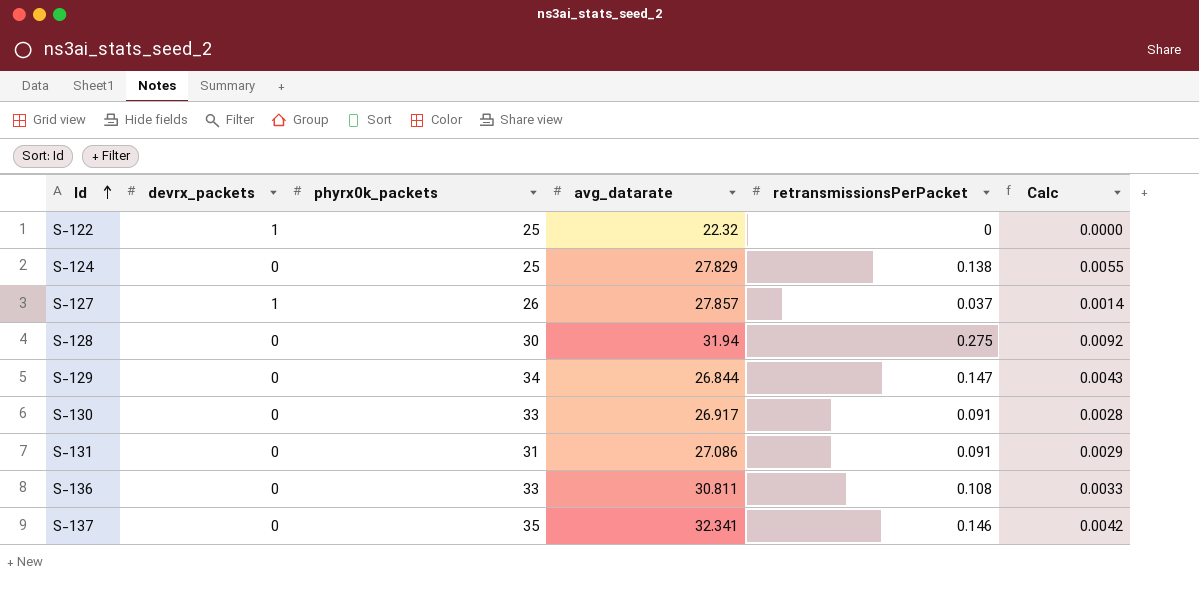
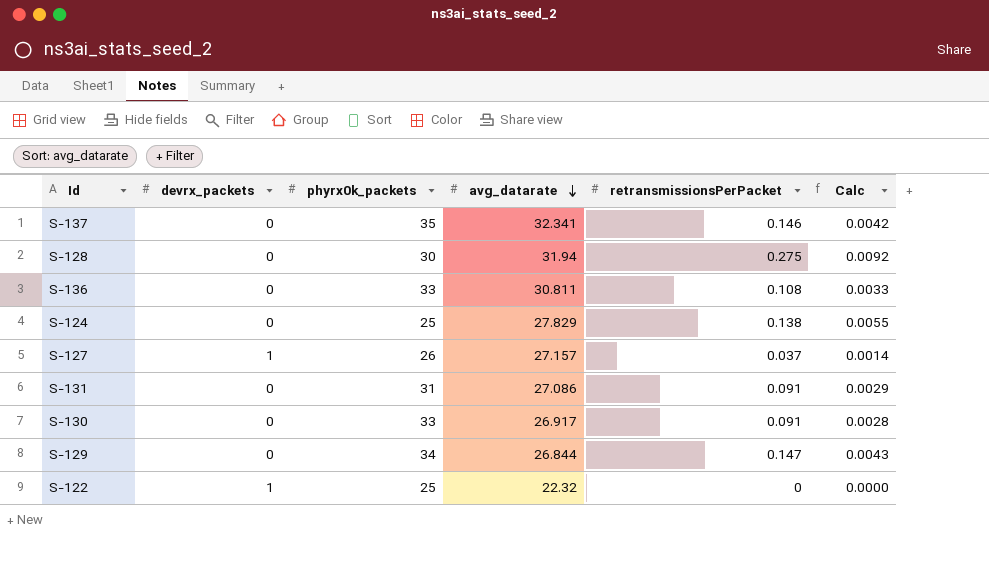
row order: Id ascending -> avg_datarate descending
S-127 | avg_datarate: 27.857 -> 27.157

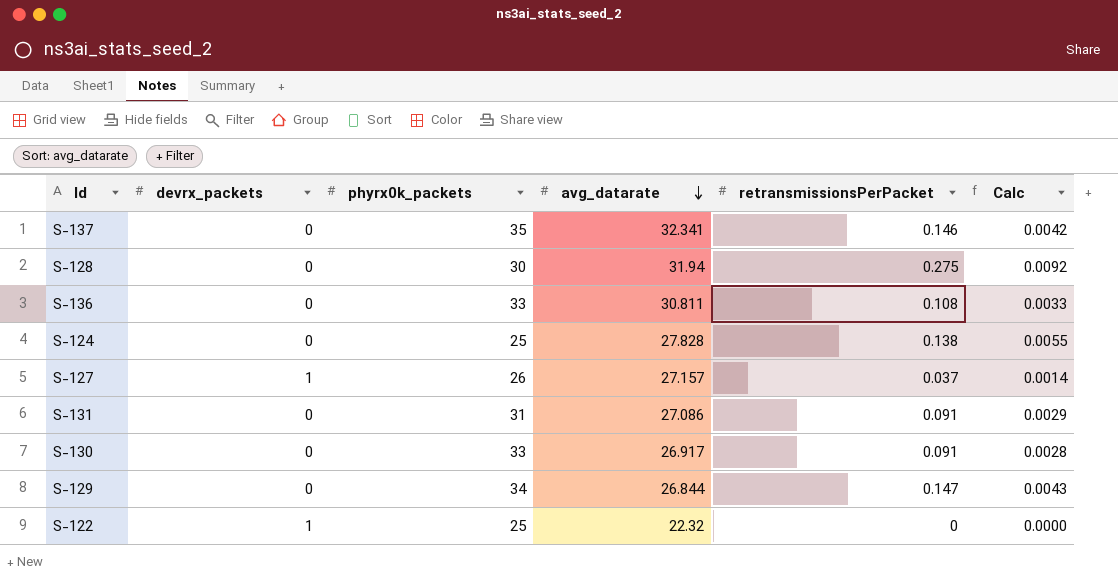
S-124 | avg_datarate: 27.829 -> 27.828

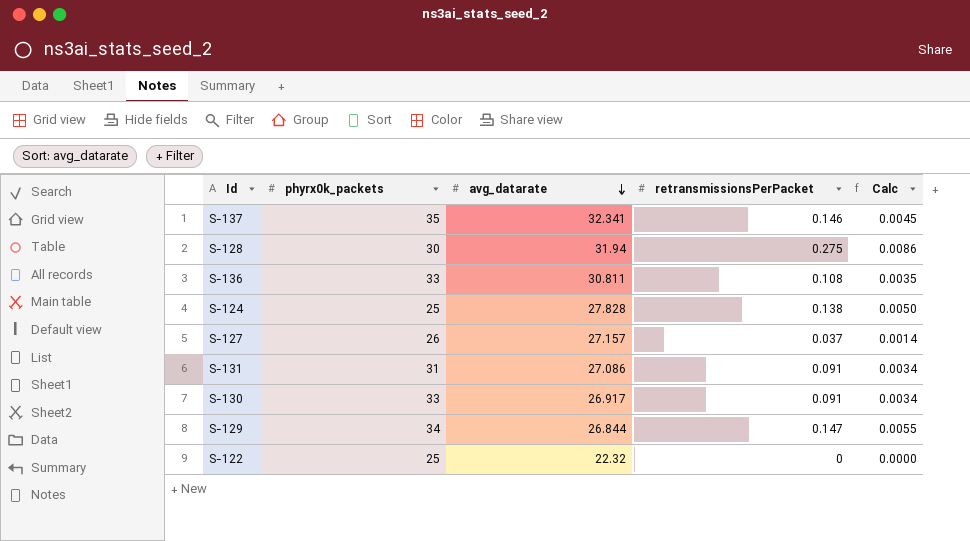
column devrx_packets | position: 2 -> none
column Calc | formula: [retransmissionsPerPacket] / [phyrx0k_packets] -> [retransmissionsPerPacket] / [avg_datarate]

